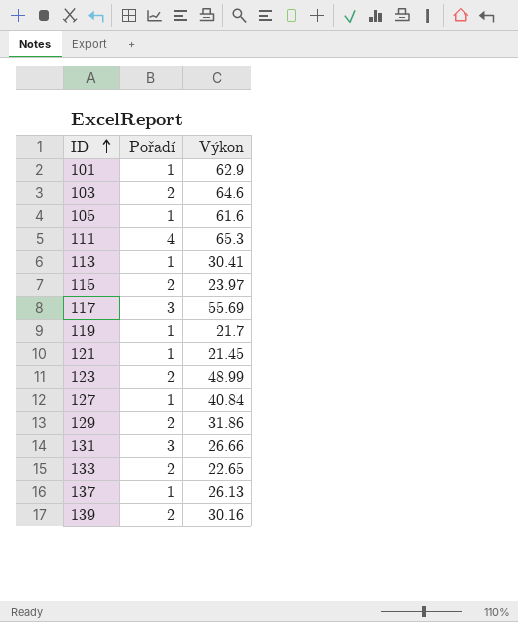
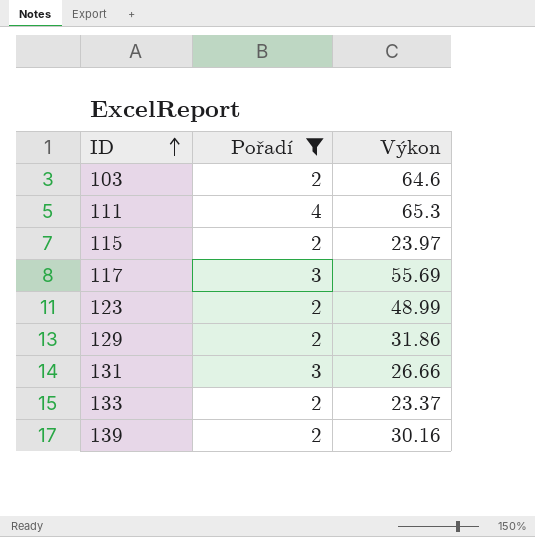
filter: none -> Pořadí != 1
133 | Výkon: 22.65 -> 23.37

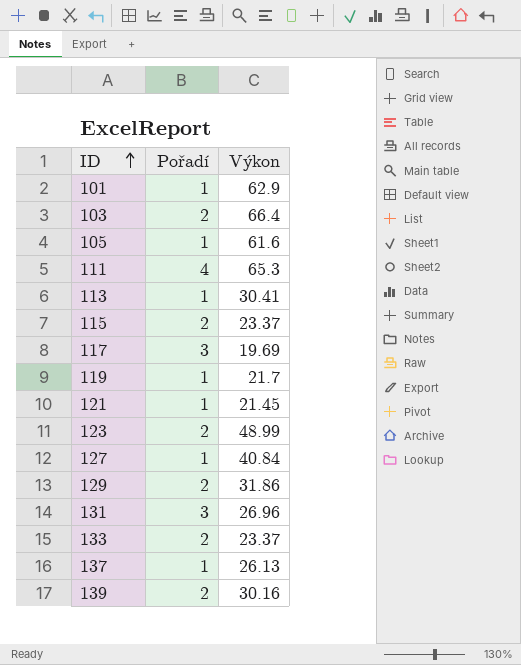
filter: Pořadí != 1 -> none
103 | Výkon: 64.6 -> 66.4
115 | Výkon: 23.97 -> 23.37
117 | Výkon: 55.69 -> 19.69
131 | Výkon: 26.66 -> 26.96

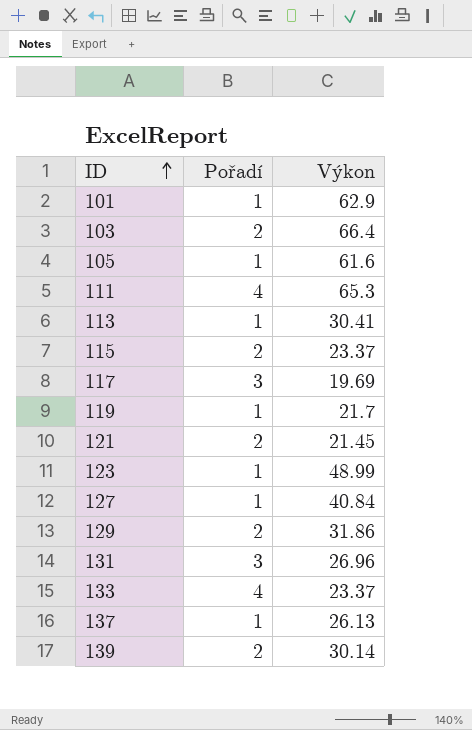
121 | Pořadí: 1 -> 2
123 | Pořadí: 2 -> 1
133 | Pořadí: 2 -> 4
139 | Výkon: 30.16 -> 30.14

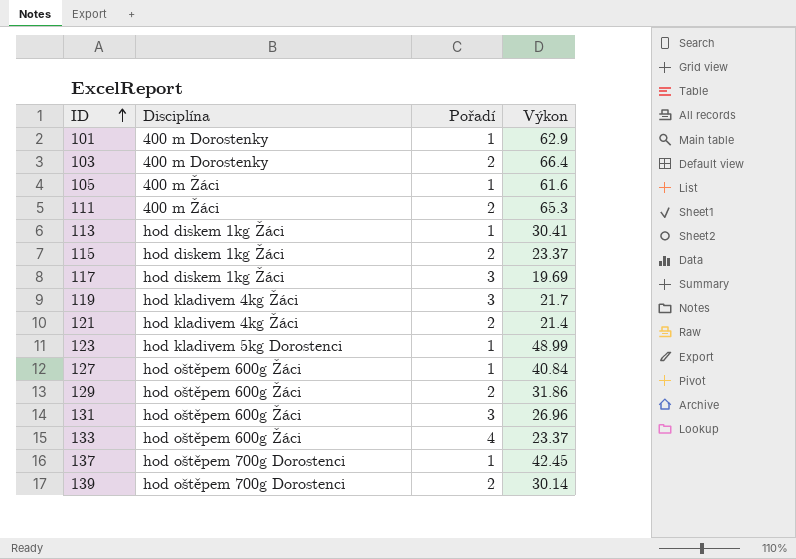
column Disciplína | position: none -> 2
111 | Pořadí: 4 -> 2
119 | Pořadí: 1 -> 3
121 | Výkon: 21.45 -> 21.4
137 | Výkon: 26.13 -> 42.45

